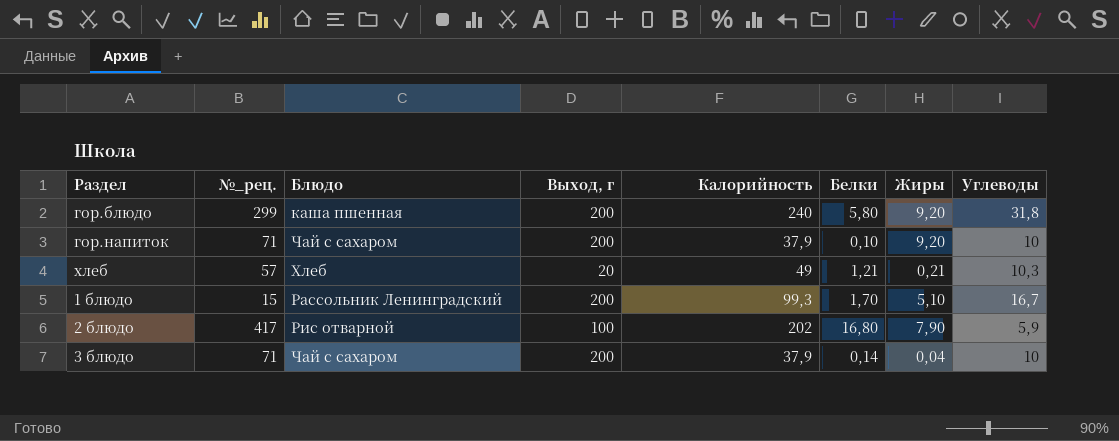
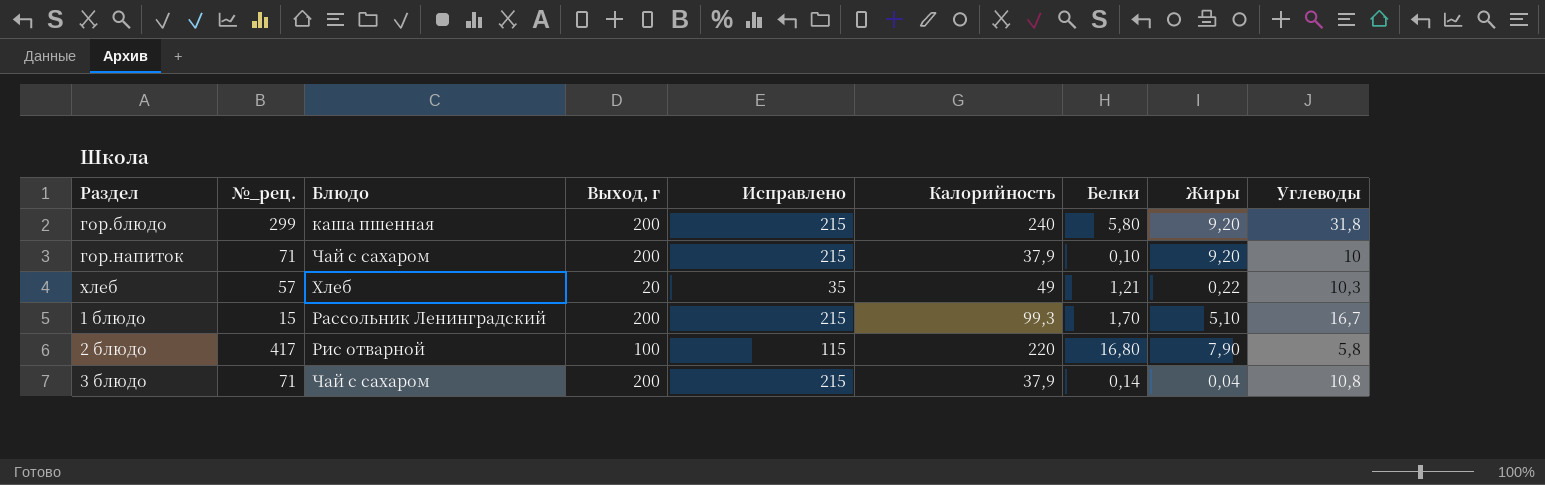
column Исправлено | formula: none -> [Выход, г] + 15
хлеб | Жиры: 0,21 -> 0,22
2 блюдо | Калорийность: 202 -> 220
2 блюдо | Углеводы: 5,9 -> 5,8
3 блюдо | Углеводы: 10 -> 10,8

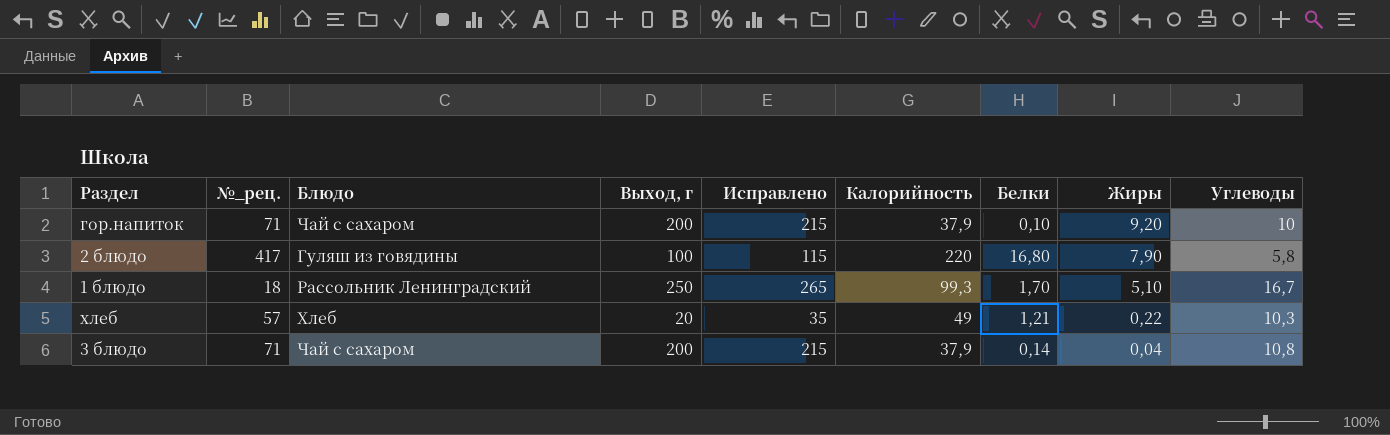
row order: none -> Жиры descending
row гор.блюдо: 299 | каша пшенная | 200 | 215 | 240 | 5,80 | 9,20 | 31,8 -> none
2 блюдо | Блюдо: Рис отварной -> Гуляш из говядины
1 блюдо | №_рец.: 15 -> 18
1 блюдо | Выход, г: 200 -> 250
1 блюдо | Исправлено: 215 -> 265

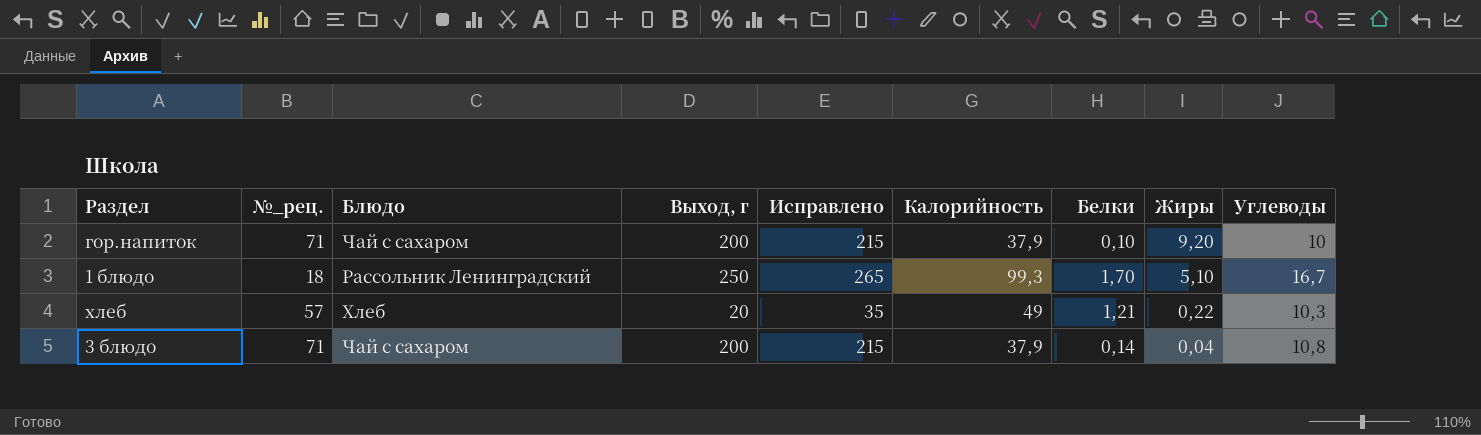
row 2 блюдо: 417 | Гуляш из говядины | 100 | 115 | 220 | 16,80 | 7,90 | 5,8 -> none

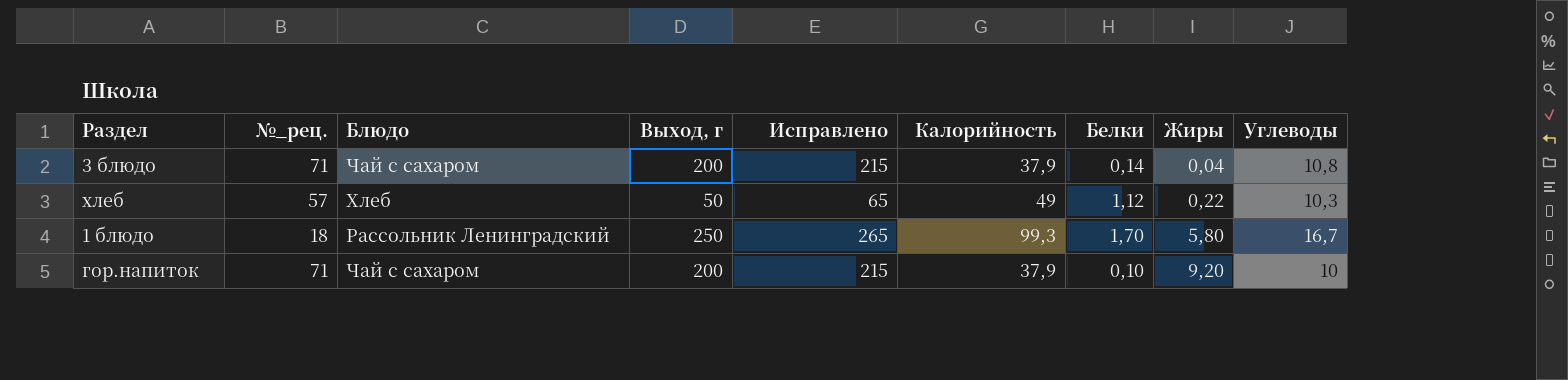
row order: Жиры descending -> Жиры ascending
хлеб | Выход, г: 20 -> 50
хлеб | Исправлено: 35 -> 65
хлеб | Белки: 1,21 -> 1,12
1 блюдо | Жиры: 5,10 -> 5,80

